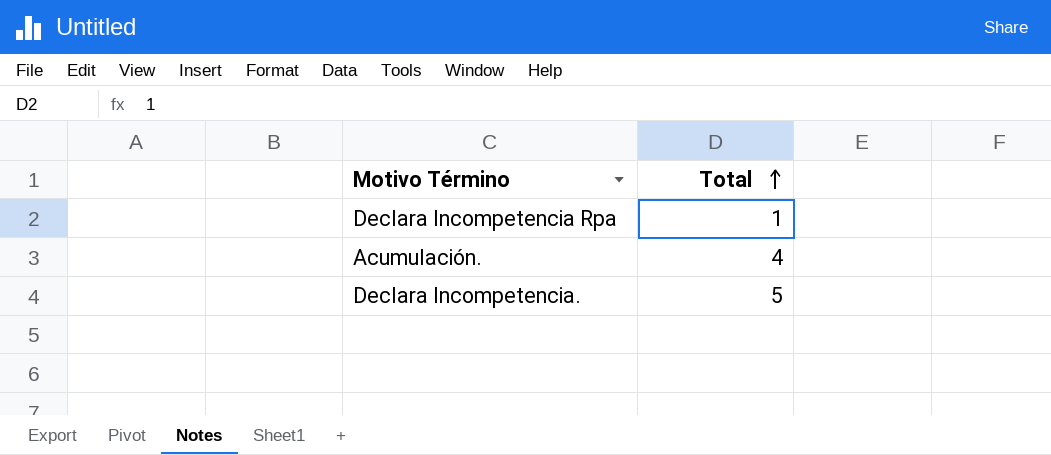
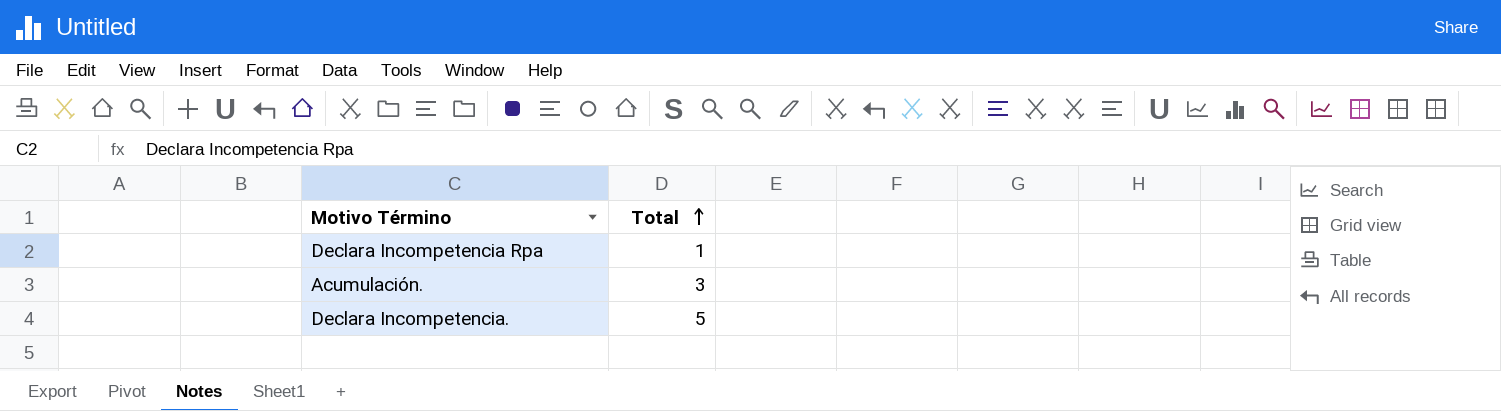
Acumulación. | Total: 4 -> 3

